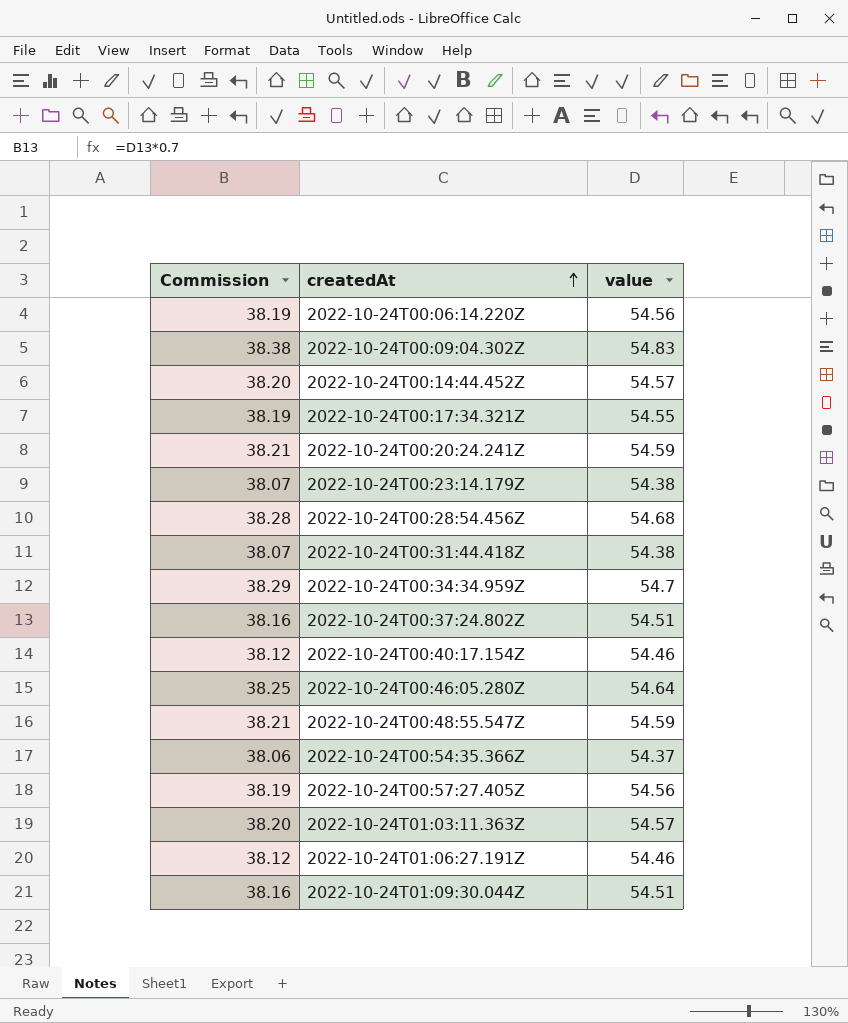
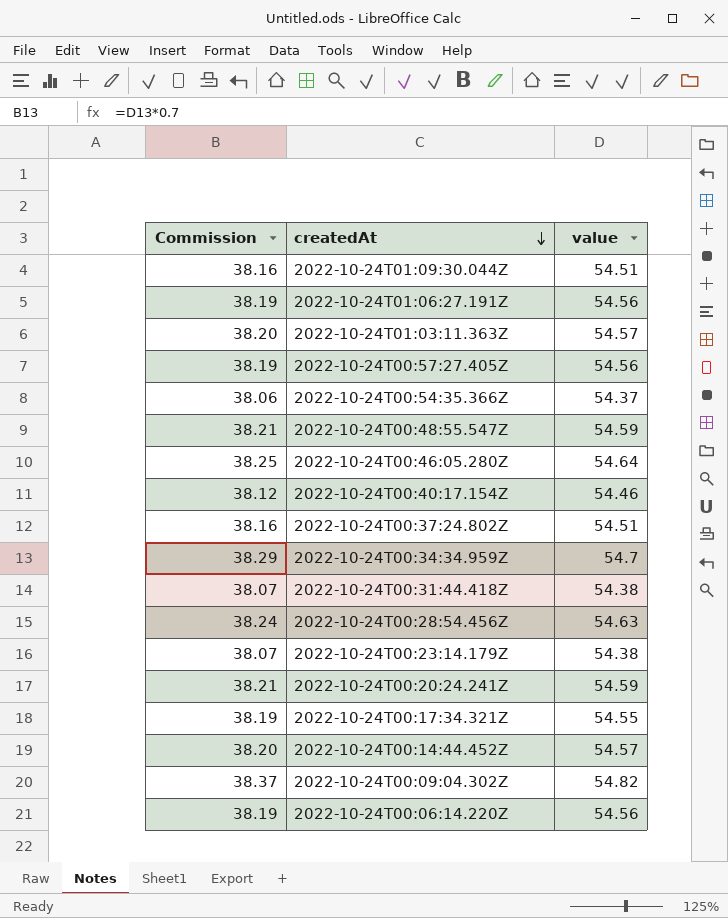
row order: createdAt ascending -> createdAt descending
2022-10-24T01:06:27.191Z | Commission: 38.12 -> 38.19
2022-10-24T01:06:27.191Z | value: 54.46 -> 54.56
2022-10-24T00:28:54.456Z | Commission: 38.28 -> 38.24
2022-10-24T00:28:54.456Z | value: 54.68 -> 54.63
2022-10-24T00:09:04.302Z | Commission: 38.38 -> 38.37
2022-10-24T00:09:04.302Z | value: 54.83 -> 54.82

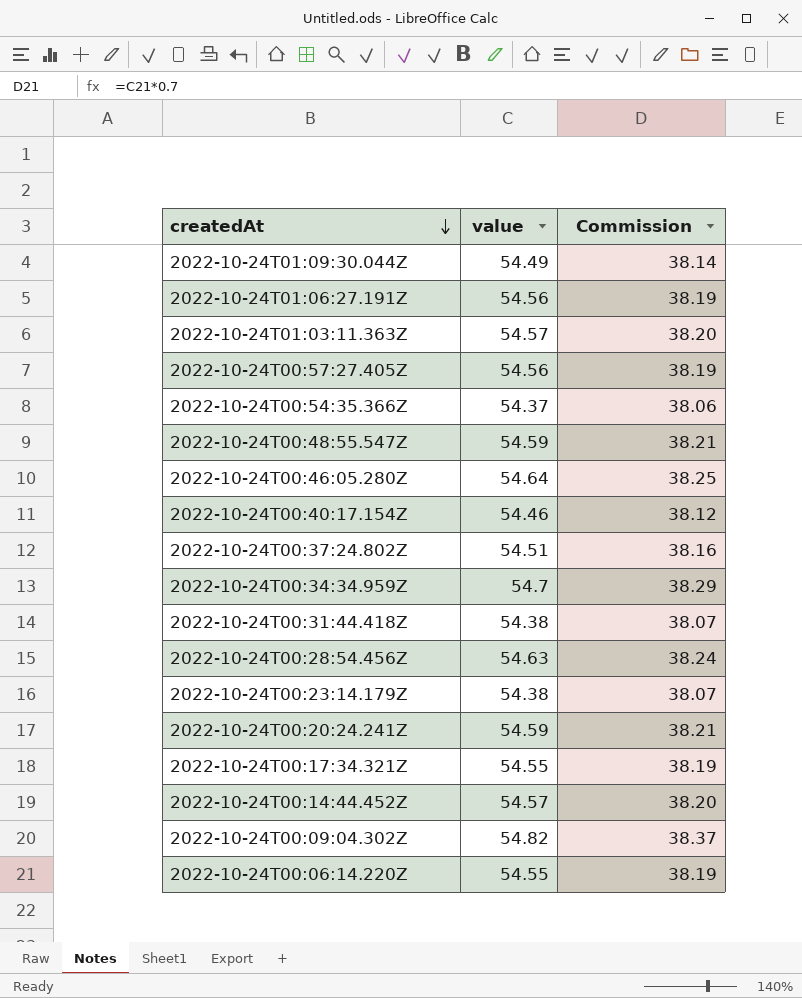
column Commission | position: 1 -> 3
2022-10-24T01:09:30.044Z | value: 54.51 -> 54.49
2022-10-24T01:09:30.044Z | Commission: 38.16 -> 38.14
2022-10-24T00:06:14.220Z | value: 54.56 -> 54.55

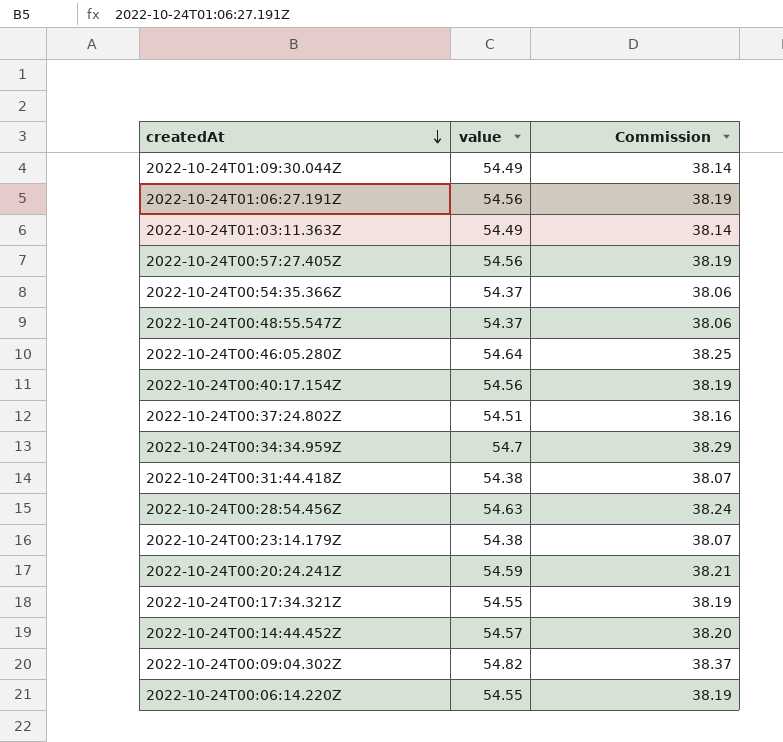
2022-10-24T01:03:11.363Z | value: 54.57 -> 54.49
2022-10-24T01:03:11.363Z | Commission: 38.20 -> 38.14
2022-10-24T00:48:55.547Z | value: 54.59 -> 54.37
2022-10-24T00:48:55.547Z | Commission: 38.21 -> 38.06
2022-10-24T00:40:17.154Z | value: 54.46 -> 54.56
2022-10-24T00:40:17.154Z | Commission: 38.12 -> 38.19

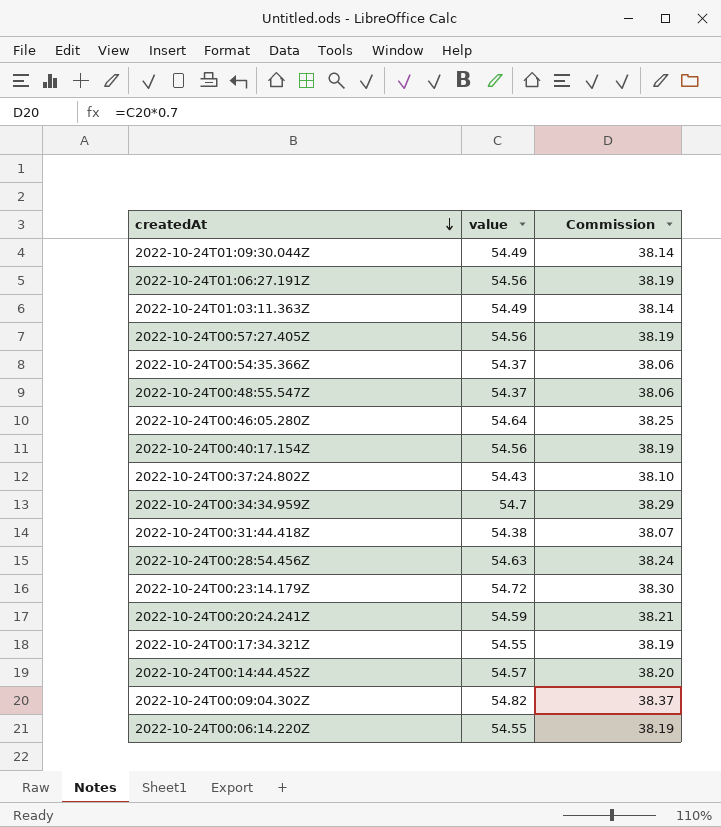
2022-10-24T00:37:24.802Z | value: 54.51 -> 54.43
2022-10-24T00:37:24.802Z | Commission: 38.16 -> 38.10
2022-10-24T00:23:14.179Z | value: 54.38 -> 54.72
2022-10-24T00:23:14.179Z | Commission: 38.07 -> 38.30

